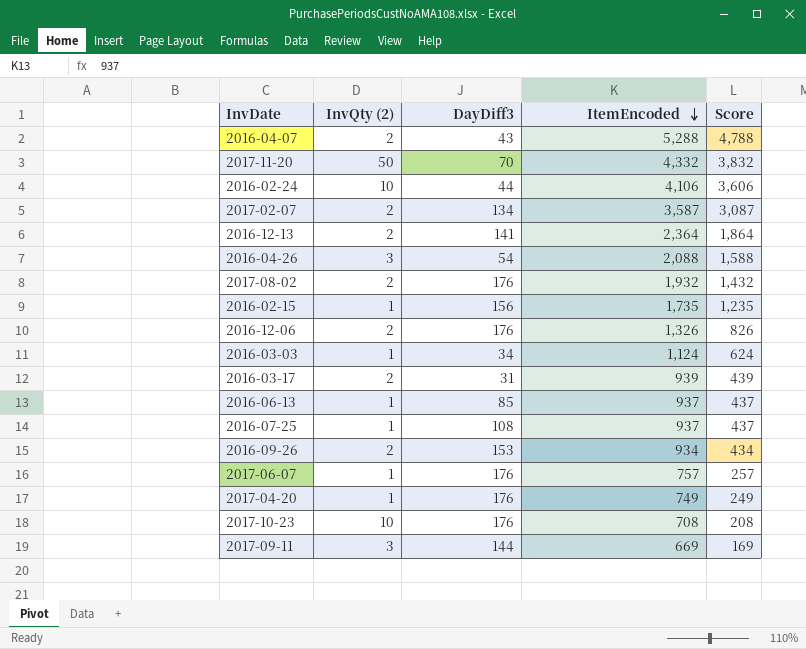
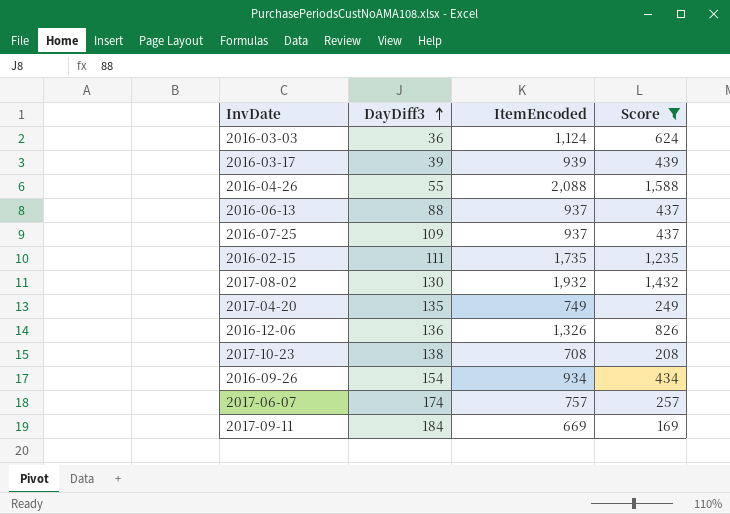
filter: none -> Score <= 1,588
row order: ItemEncoded descending -> DayDiff3 ascending
column InvQty (2) | position: 2 -> none
2016-03-03 | DayDiff3: 34 -> 36
2016-03-17 | DayDiff3: 31 -> 39
2016-04-26 | DayDiff3: 54 -> 55
2016-06-13 | DayDiff3: 85 -> 88
2016-07-25 | DayDiff3: 108 -> 109
2016-02-15 | DayDiff3: 156 -> 111
2017-08-02 | DayDiff3: 176 -> 130
2017-04-20 | DayDiff3: 176 -> 135
2016-12-06 | DayDiff3: 176 -> 136
2017-10-23 | DayDiff3: 176 -> 138
2016-09-26 | DayDiff3: 153 -> 154
2017-06-07 | DayDiff3: 176 -> 174
2017-09-11 | DayDiff3: 144 -> 184

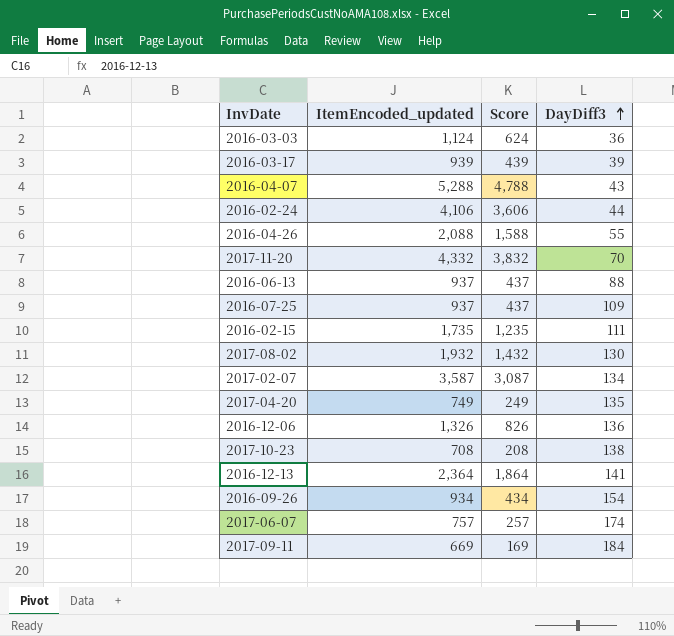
filter: Score <= 1,588 -> none
column name: ItemEncoded -> ItemEncoded_updated
column DayDiff3 | position: 2 -> 4

